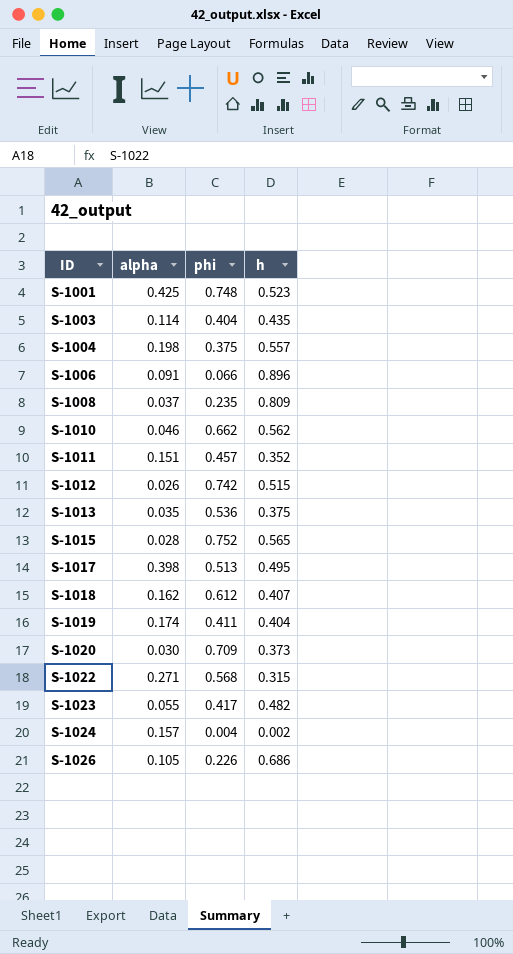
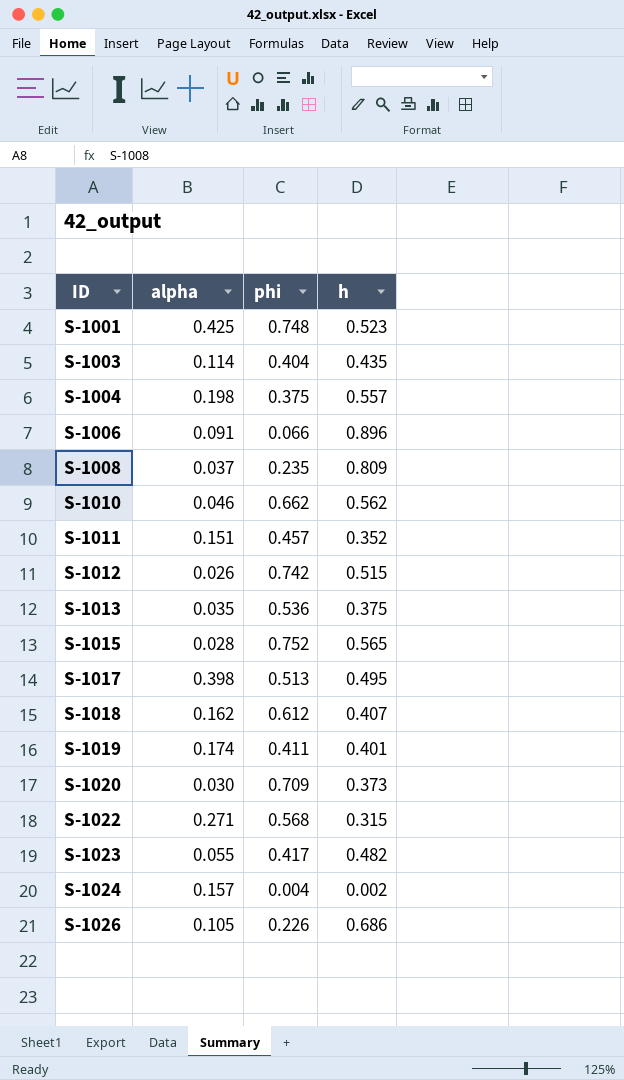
S-1019 | h: 0.404 -> 0.401

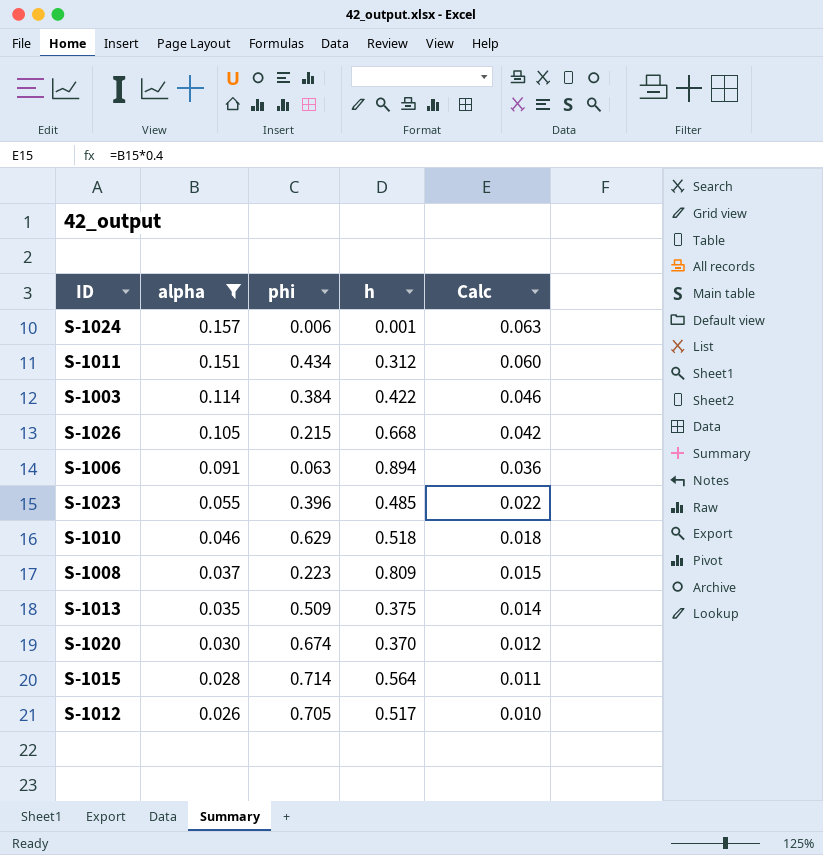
filter: none -> alpha <= 0.157
row order: ID ascending -> alpha descending
column Calc | formula: none -> [alpha] * 0.4
S-1024 | phi: 0.004 -> 0.006
S-1024 | h: 0.002 -> 0.001
S-1011 | phi: 0.457 -> 0.434
S-1011 | h: 0.352 -> 0.312
S-1003 | phi: 0.404 -> 0.384
S-1003 | h: 0.435 -> 0.422
S-1026 | phi: 0.226 -> 0.215
S-1026 | h: 0.686 -> 0.668
S-1006 | phi: 0.066 -> 0.063
S-1006 | h: 0.896 -> 0.894
S-1023 | phi: 0.417 -> 0.396
S-1023 | h: 0.482 -> 0.485
S-1010 | phi: 0.662 -> 0.629
S-1010 | h: 0.562 -> 0.518
S-1008 | phi: 0.235 -> 0.223
S-1013 | phi: 0.536 -> 0.509
S-1020 | phi: 0.709 -> 0.674
S-1020 | h: 0.373 -> 0.370
S-1015 | phi: 0.752 -> 0.714
S-1015 | h: 0.565 -> 0.564
S-1012 | phi: 0.742 -> 0.705
S-1012 | h: 0.515 -> 0.517

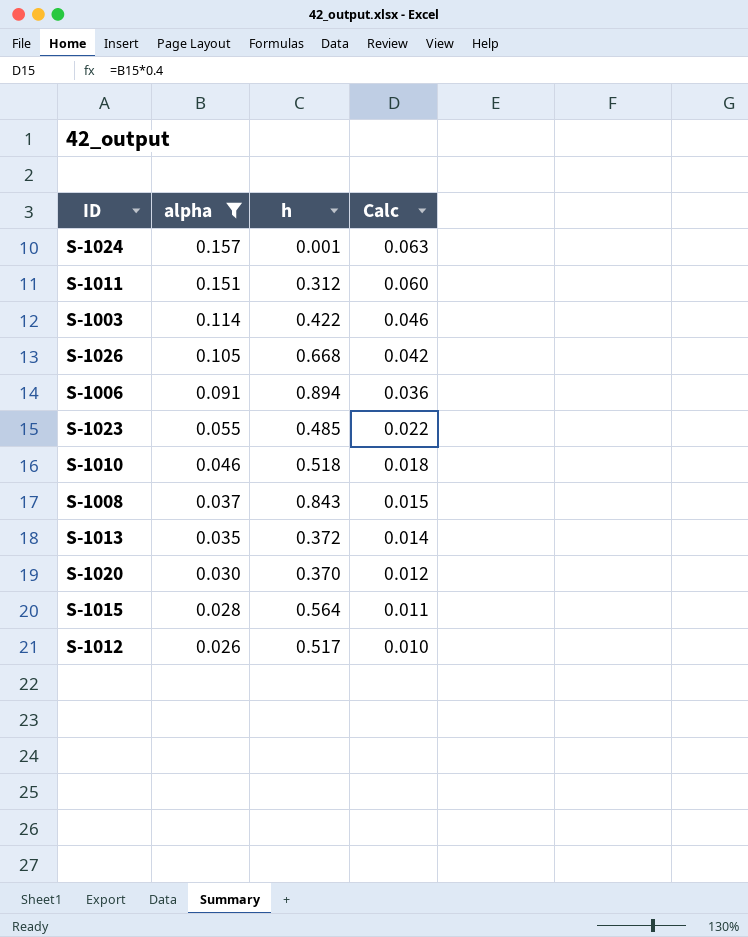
column phi | position: 3 -> none
S-1008 | h: 0.809 -> 0.843
S-1013 | h: 0.375 -> 0.372

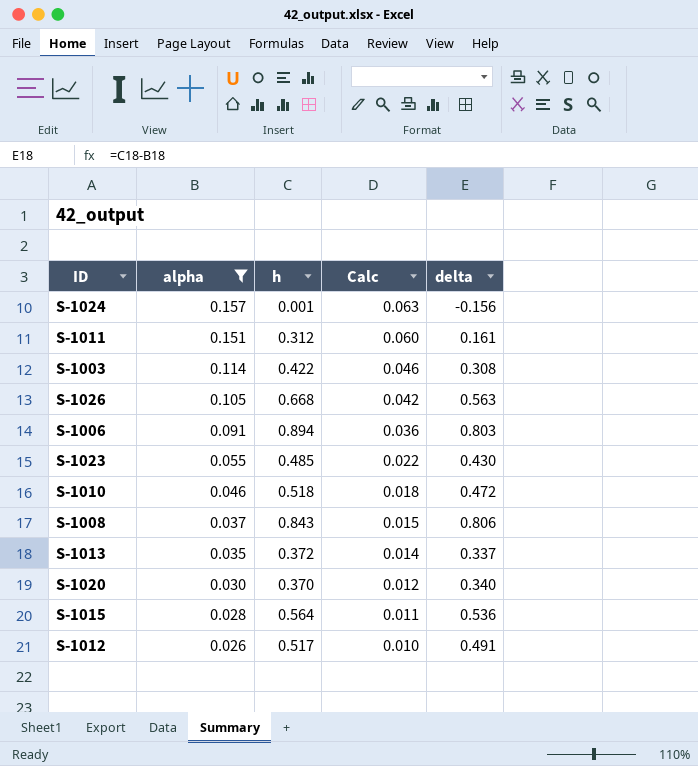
column delta | formula: none -> [h] - [alpha]

